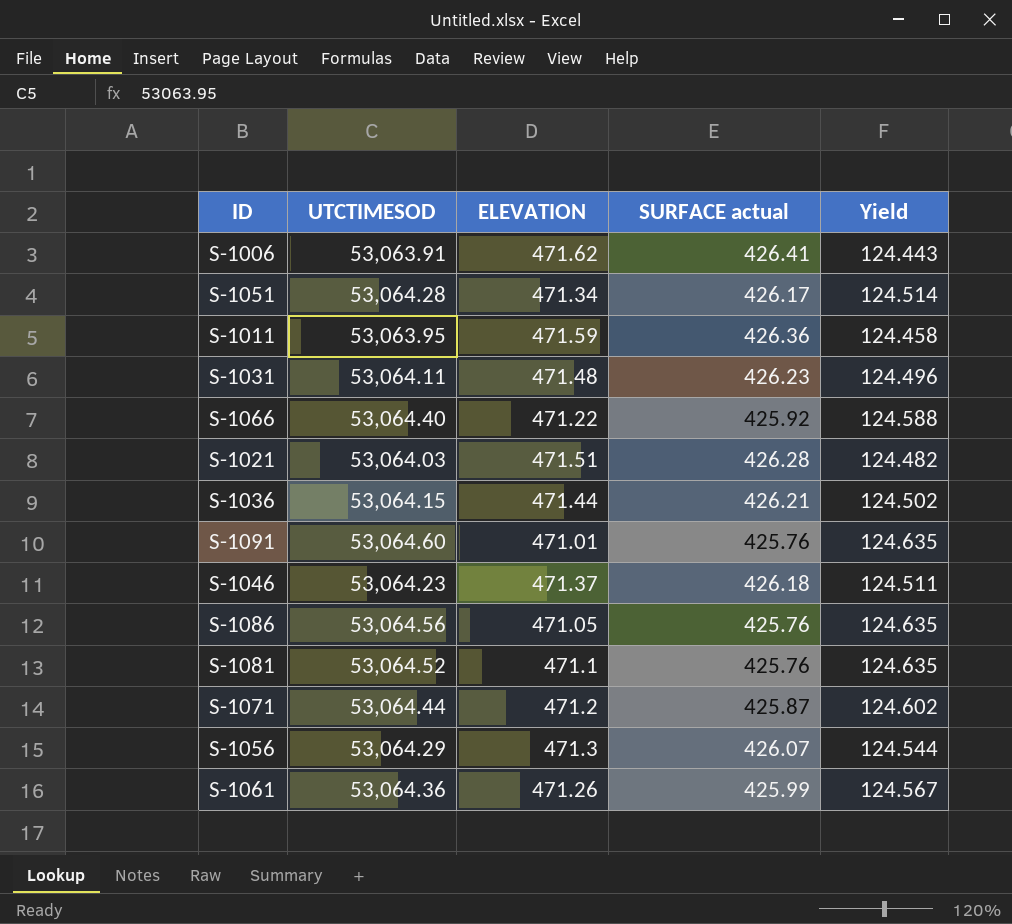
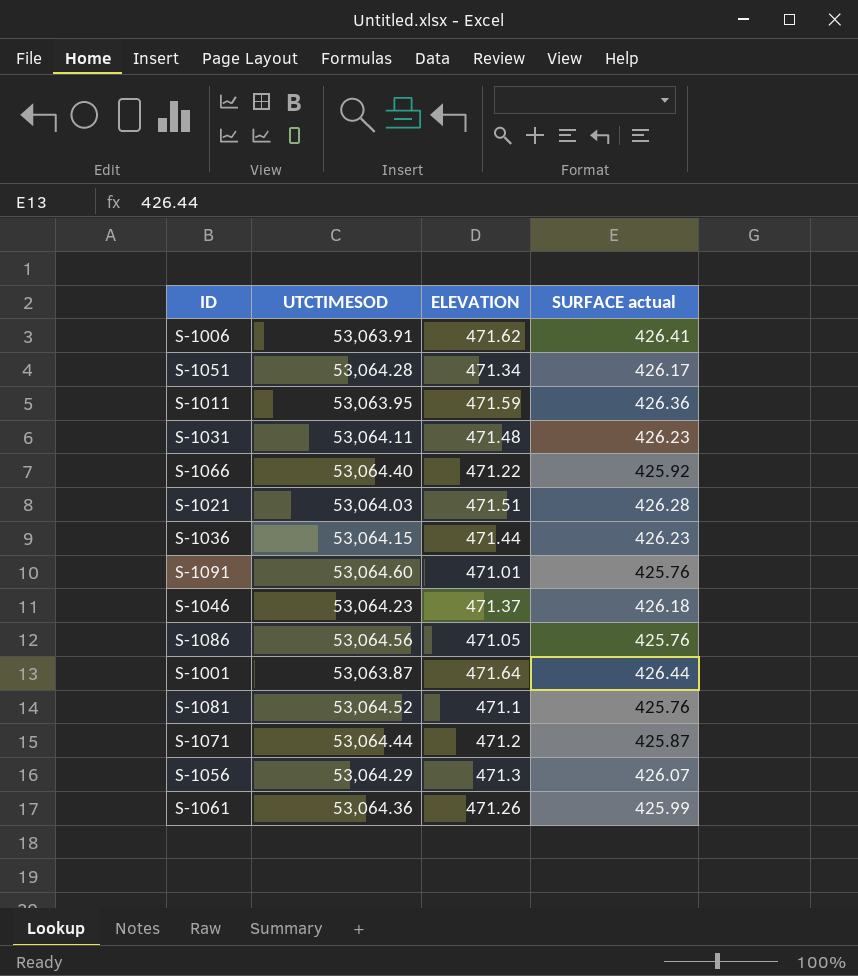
column Yield | formula: [UTCTIMESOD] / [SURFACE actual] -> none
S-1036 | SURFACE actual: 426.21 -> 426.23
row S-1001: none -> 53,063.87 | 471.64 | 426.44

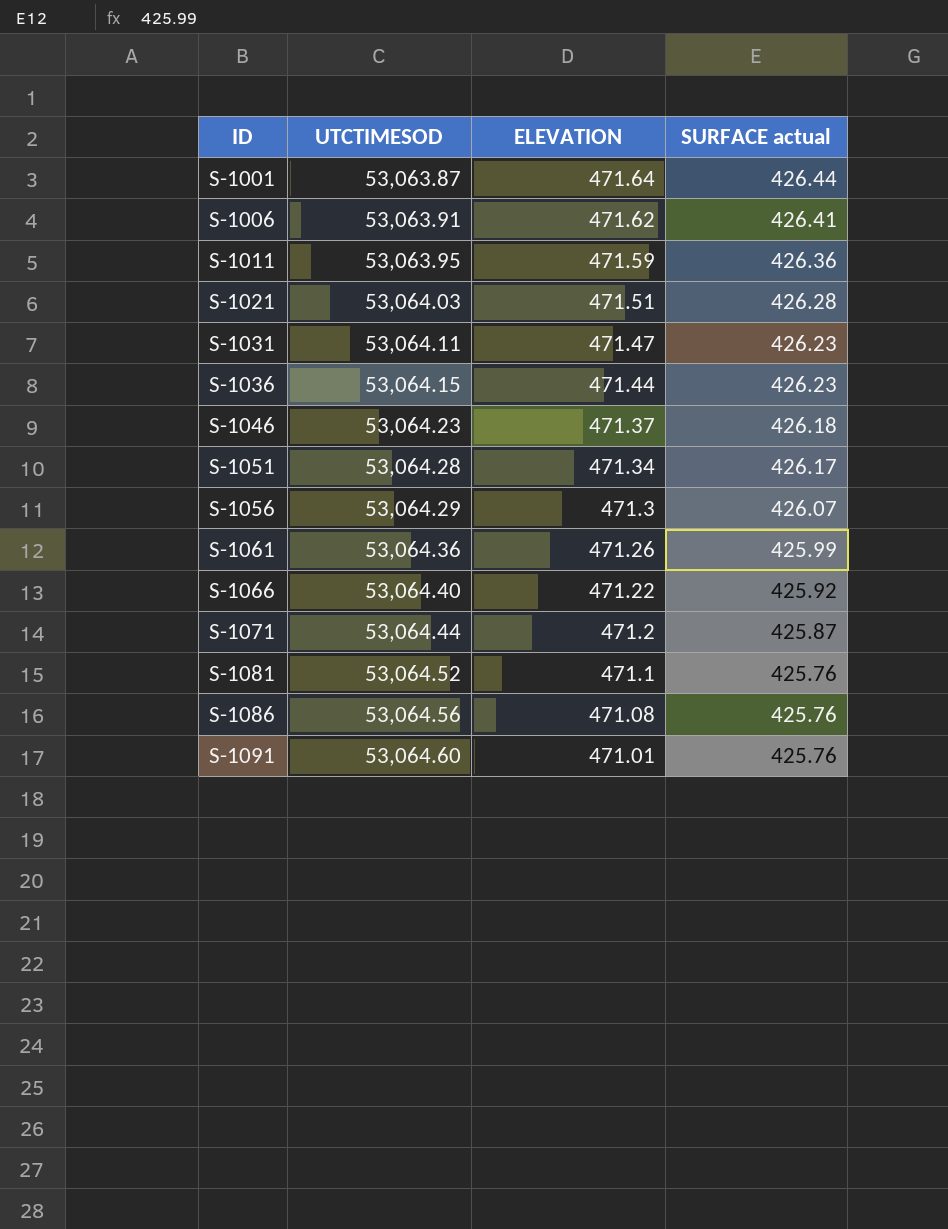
row order: none -> ID ascending
S-1031 | ELEVATION: 471.48 -> 471.47
S-1086 | ELEVATION: 471.05 -> 471.08

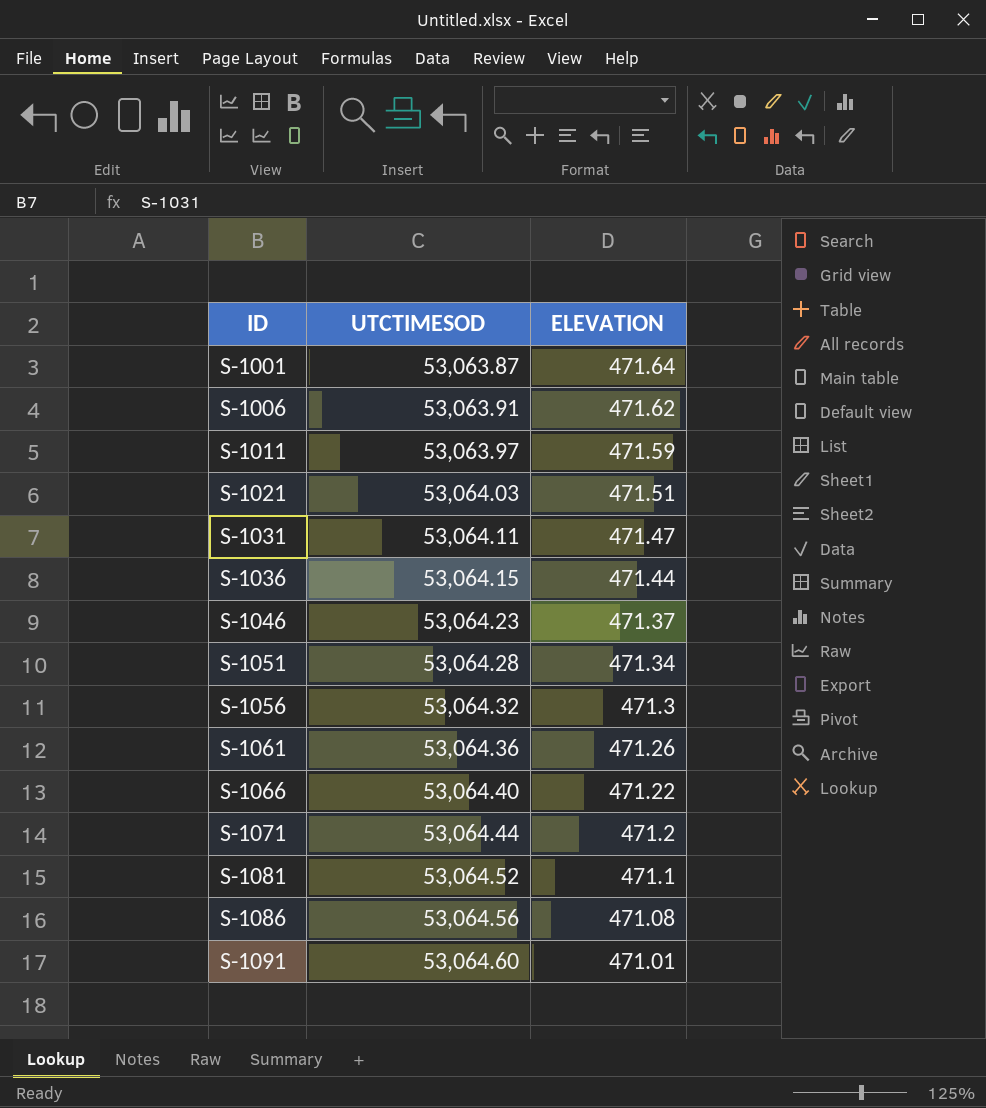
column SURFACE actual | position: 4 -> none
S-1011 | UTCTIMESOD: 53,063.95 -> 53,063.97
S-1056 | UTCTIMESOD: 53,064.29 -> 53,064.32

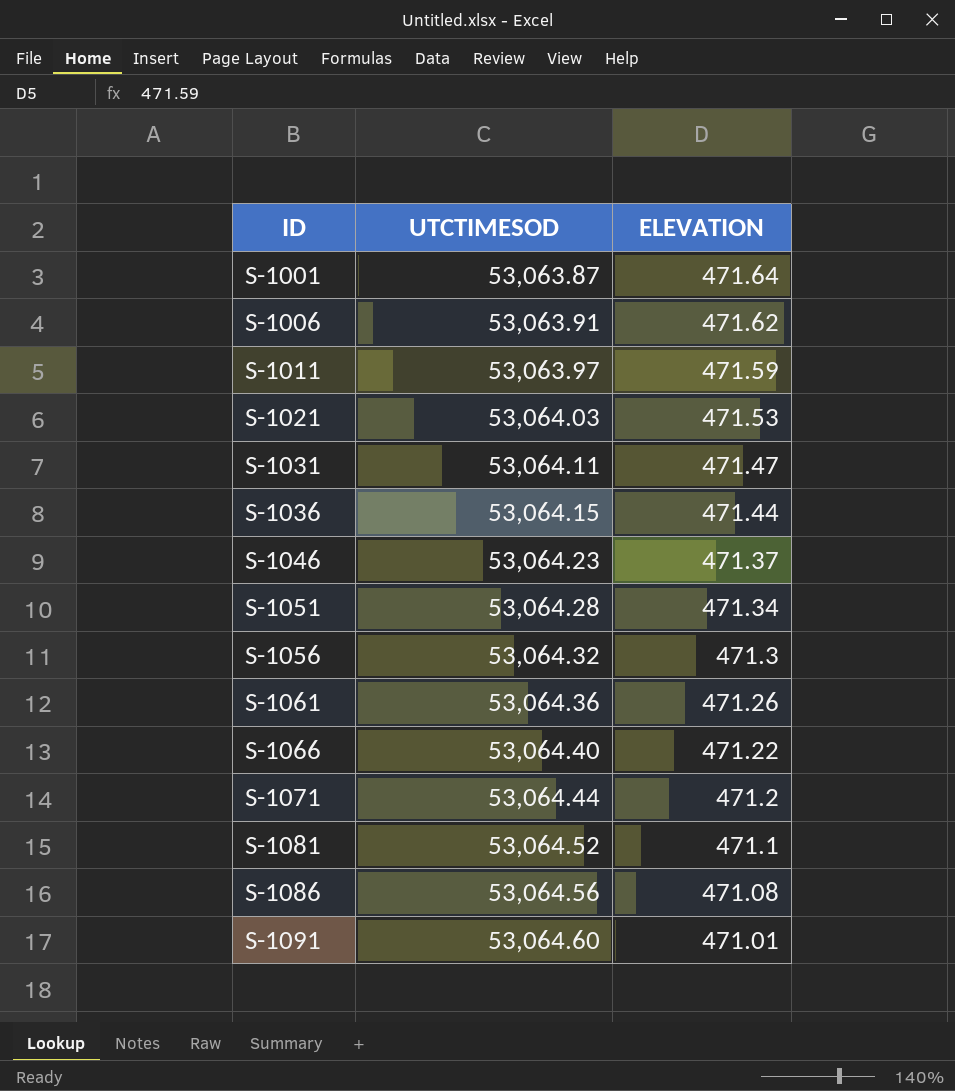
S-1021 | ELEVATION: 471.51 -> 471.53

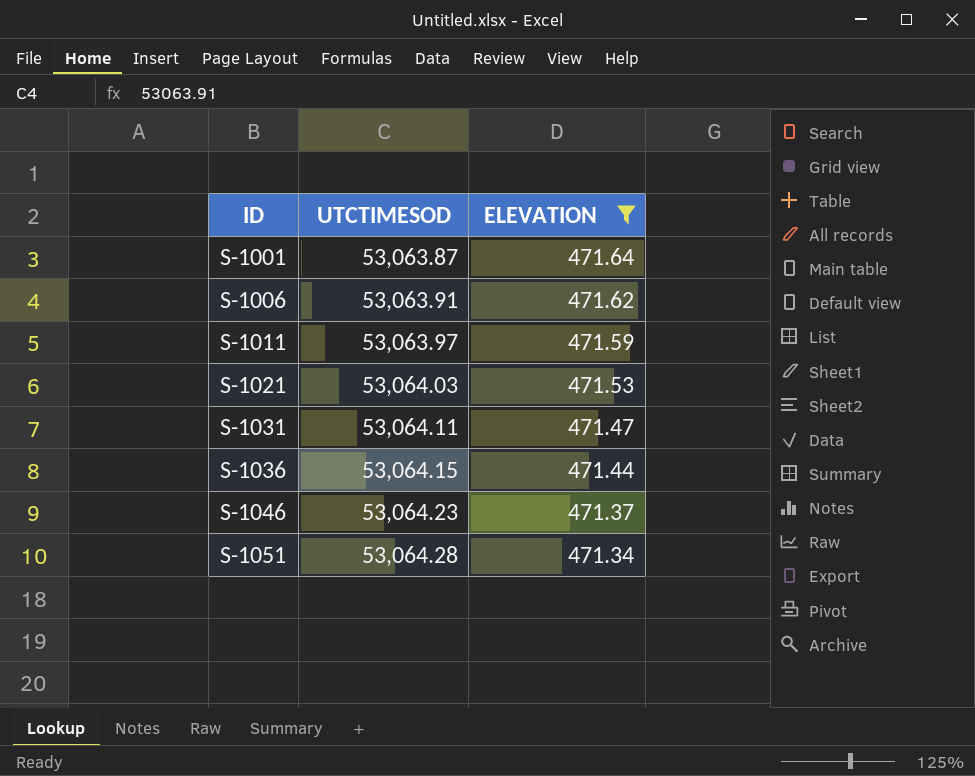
filter: none -> ELEVATION >= 471.34

